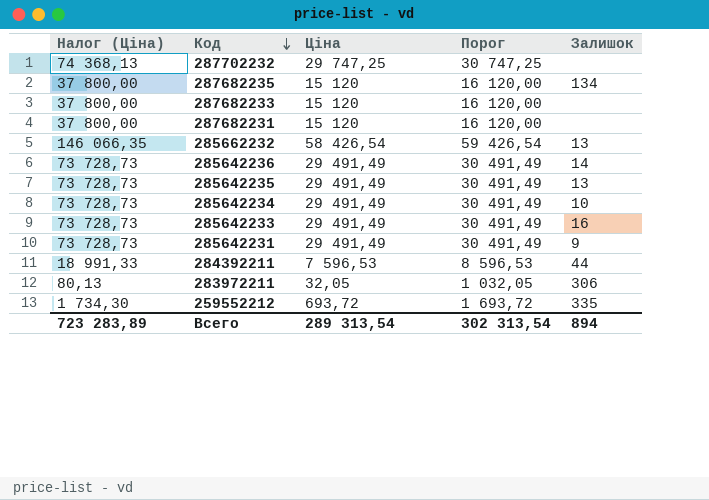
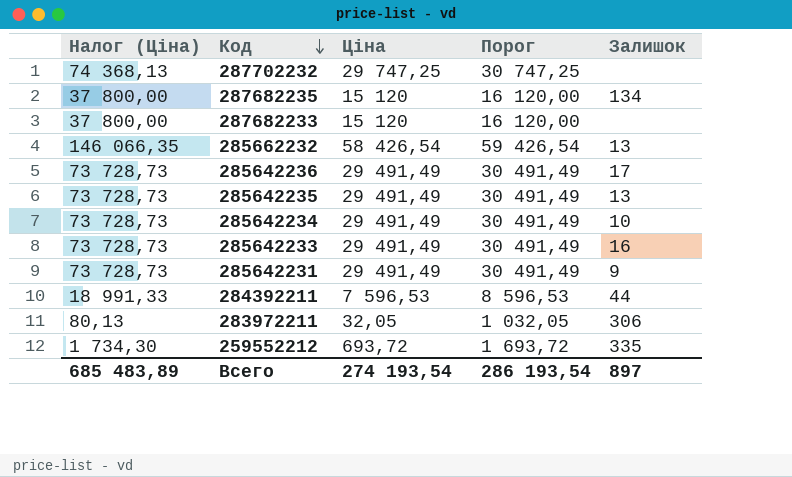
row 287682231: 37 800,00 | 15 120 | 16 120,00 | none -> none
285642236 | Залишок: 14 -> 17
Всего | Налог (Ціна): 723 283,89 -> 685 483,89
Всего | Ціна: 289 313,54 -> 274 193,54
Всего | Порог: 302 313,54 -> 286 193,54
Всего | Залишок: 894 -> 897

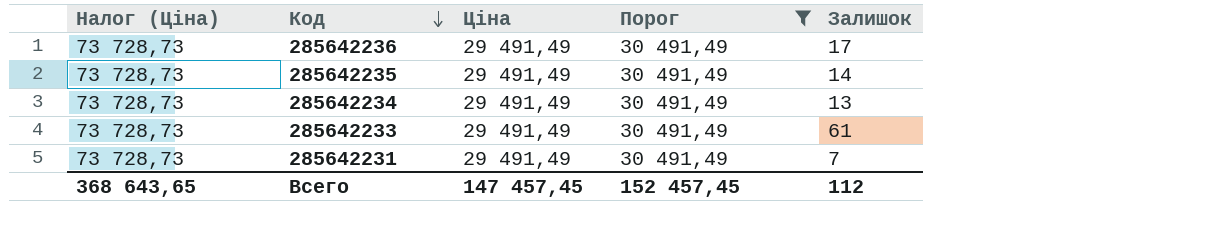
filter: none -> Порог = 30 491,49
285642235 | Залишок: 13 -> 14
285642234 | Залишок: 10 -> 13
285642233 | Залишок: 16 -> 61
285642231 | Залишок: 9 -> 7
Всего | Налог (Ціна): 685 483,89 -> 368 643,65
Всего | Ціна: 274 193,54 -> 147 457,45
Всего | Порог: 286 193,54 -> 152 457,45
Всего | Залишок: 897 -> 112

